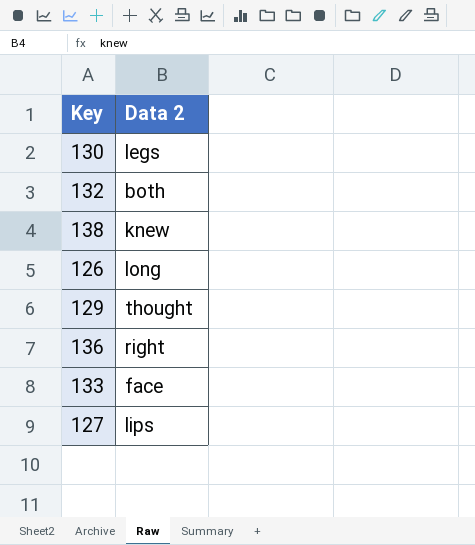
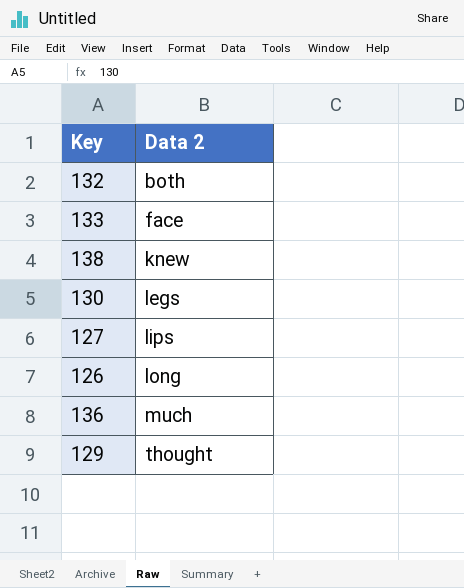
row order: none -> Data 2 ascending
136 | Data 2: right -> much

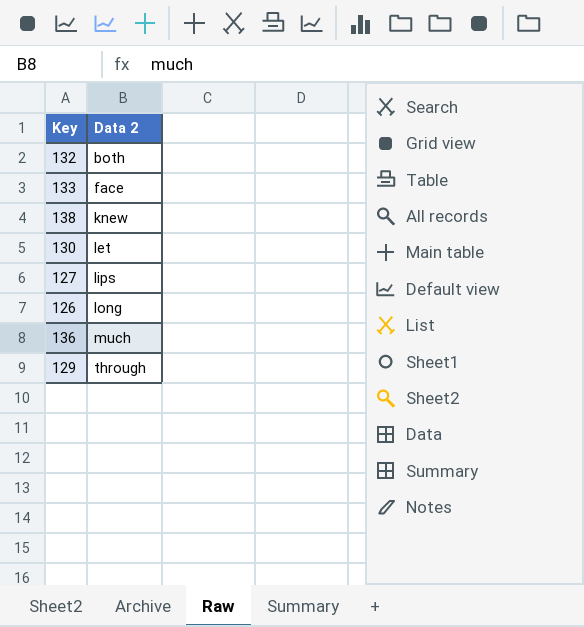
130 | Data 2: legs -> let
129 | Data 2: thought -> through

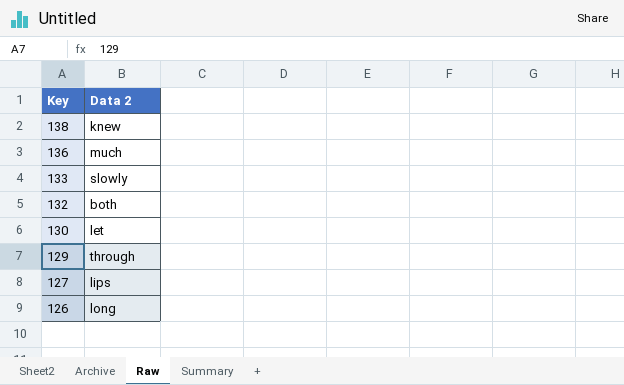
row order: Data 2 ascending -> Key descending
133 | Data 2: face -> slowly

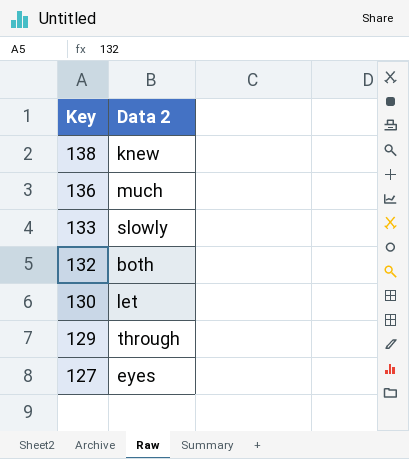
row 126: long -> none
127 | Data 2: lips -> eyes

